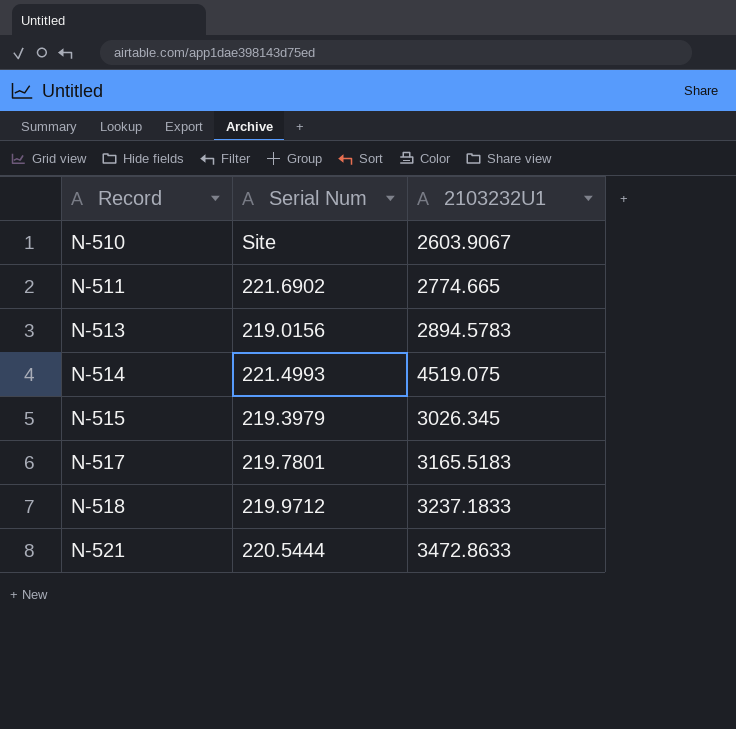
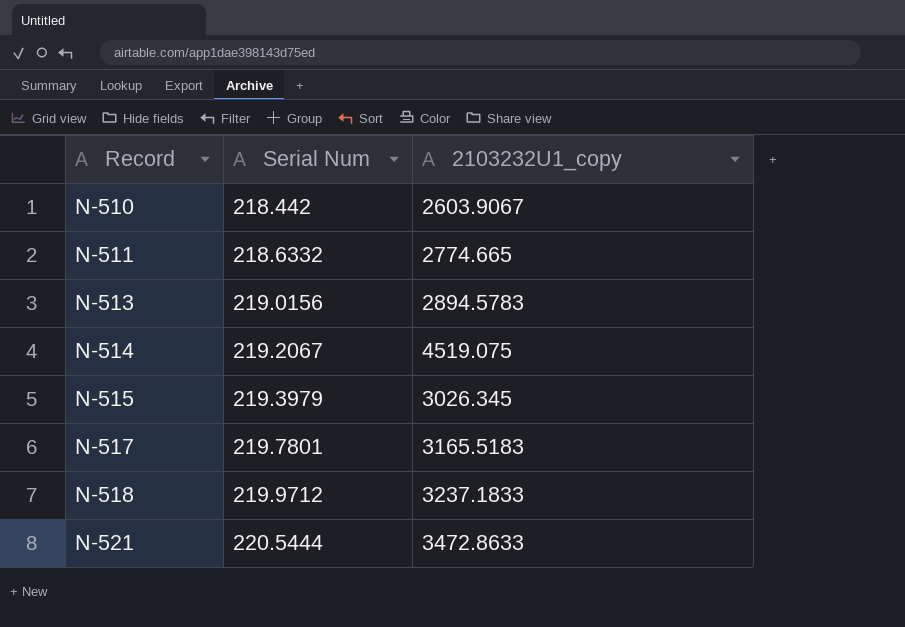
column name: 2103232U1 -> 2103232U1_copy
N-510 | Serial Num: Site -> 218.442
N-511 | Serial Num: 221.6902 -> 218.6332
N-514 | Serial Num: 221.4993 -> 219.2067

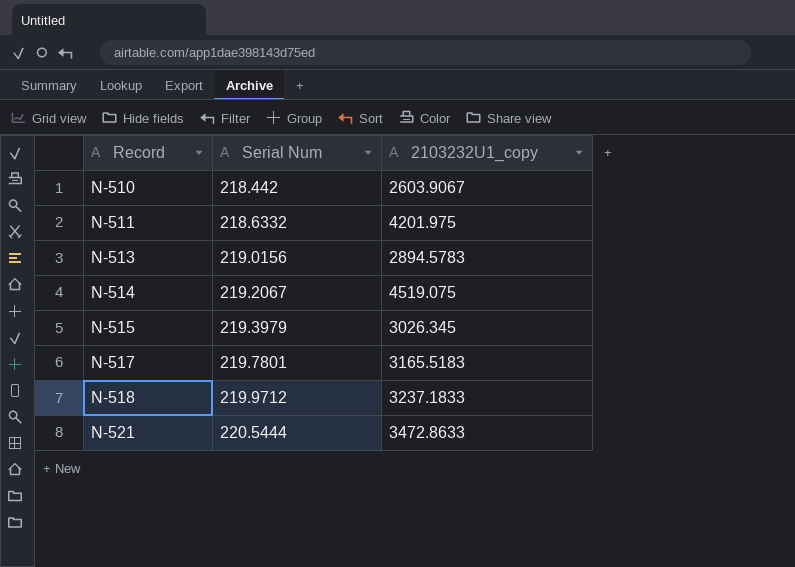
N-511 | 2103232U1_copy: 2774.665 -> 4201.975

